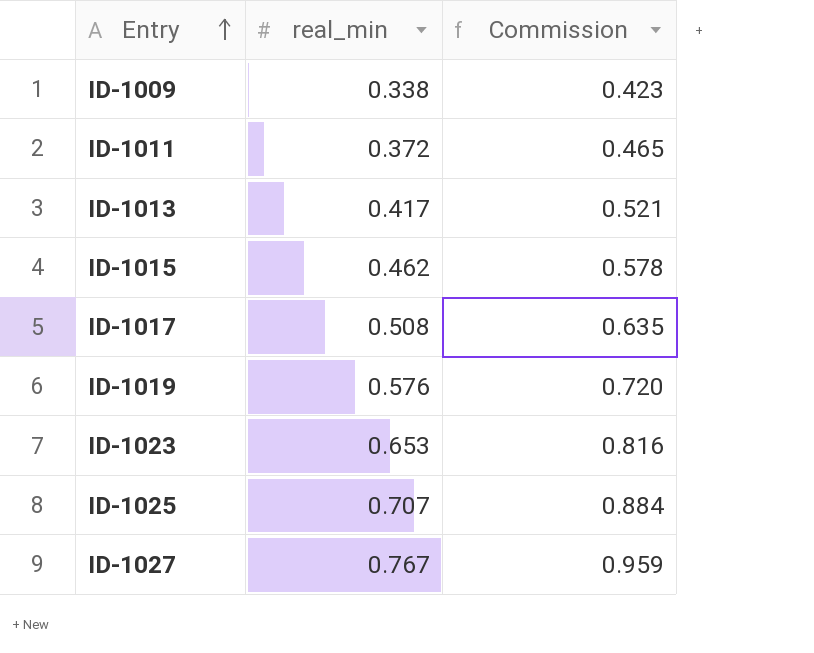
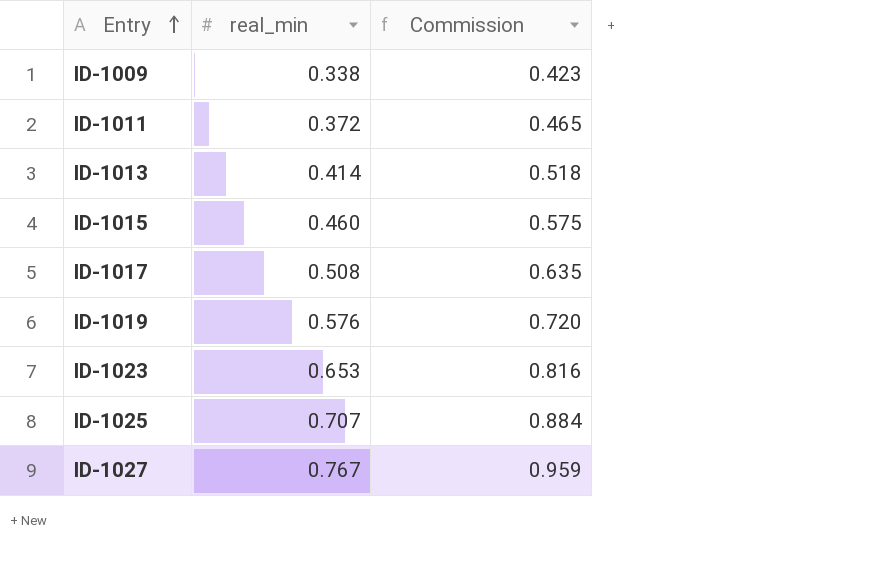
ID-1013 | real_min: 0.417 -> 0.414
ID-1013 | Commission: 0.521 -> 0.518
ID-1015 | real_min: 0.462 -> 0.460
ID-1015 | Commission: 0.578 -> 0.575

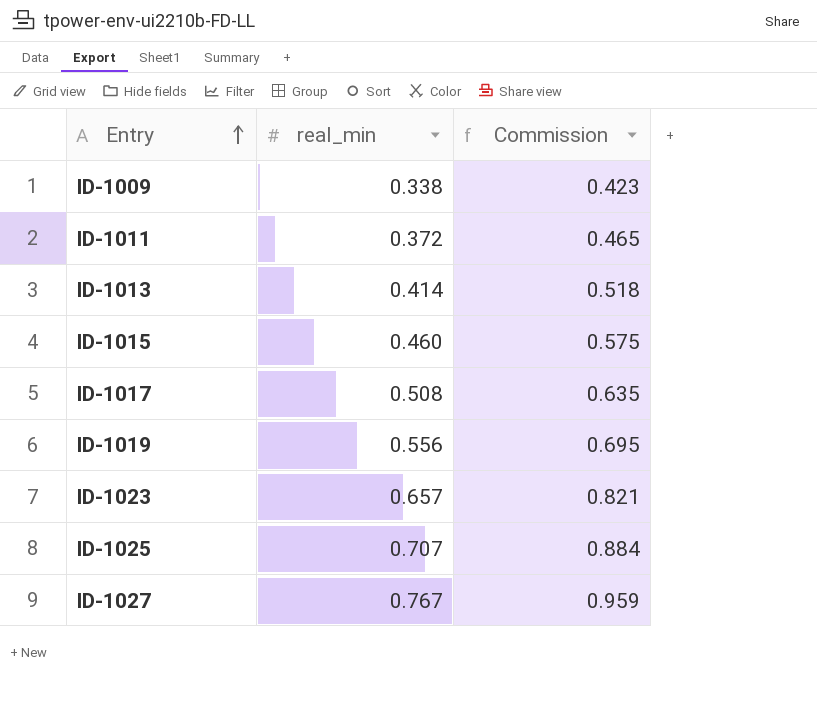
ID-1019 | real_min: 0.576 -> 0.556
ID-1019 | Commission: 0.720 -> 0.695
ID-1023 | real_min: 0.653 -> 0.657
ID-1023 | Commission: 0.816 -> 0.821

